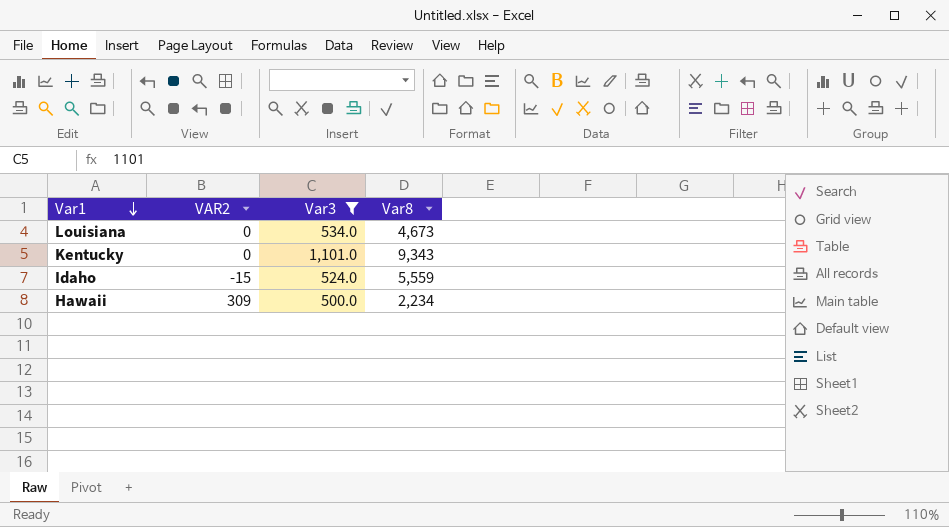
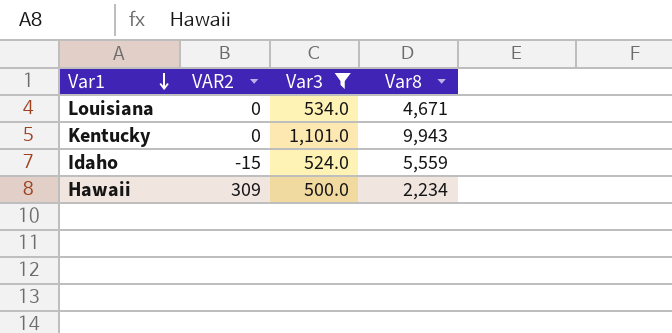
Louisiana | Var8: 4,673 -> 4,671
Kentucky | Var8: 9,343 -> 9,943

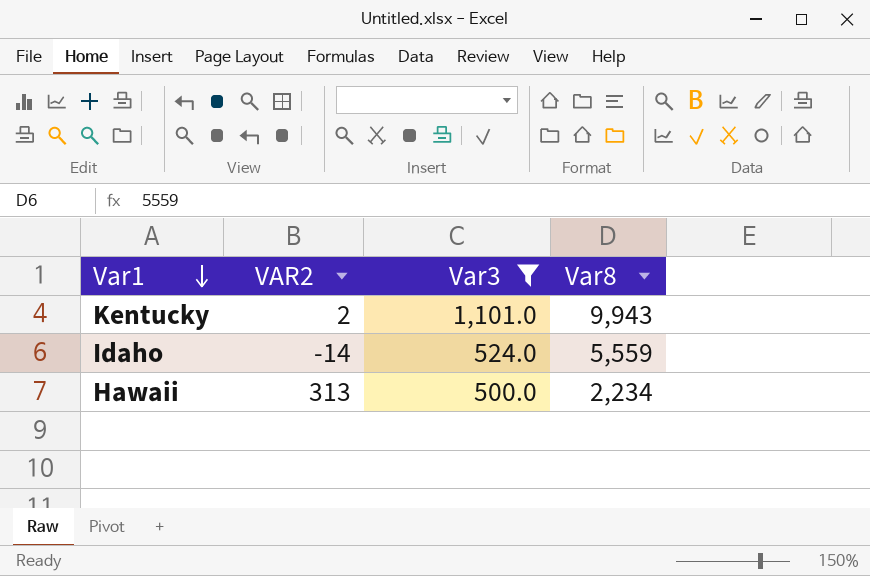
row Louisiana: 0 | 534.0 | 4,671 -> none
Kentucky | VAR2: 0 -> 2
Idaho | VAR2: -15 -> -14
Hawaii | VAR2: 309 -> 313

